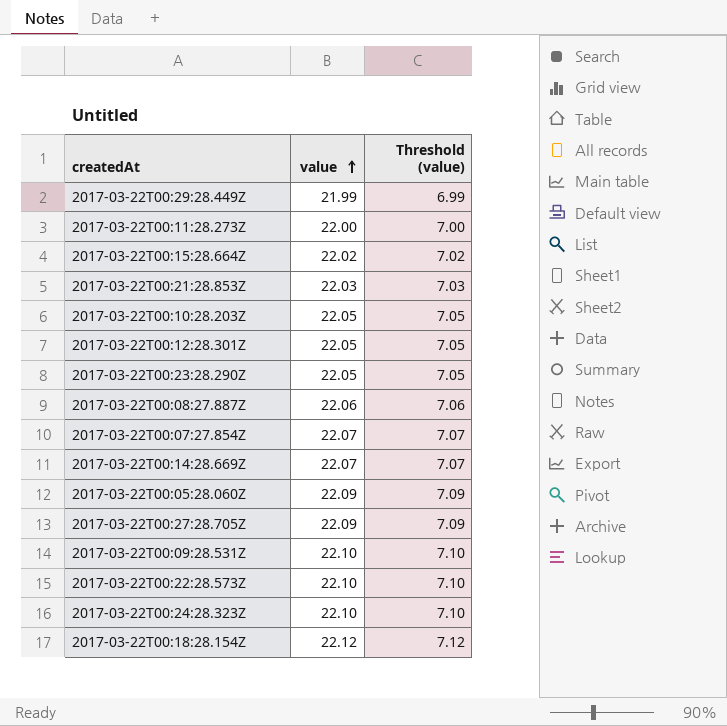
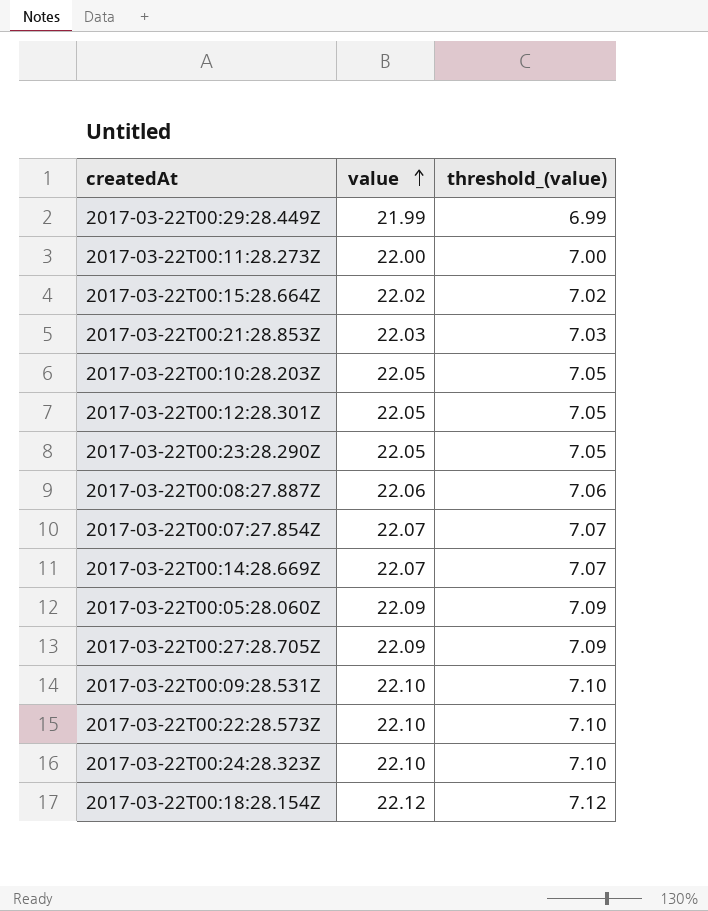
column name: Threshold (value) -> threshold_(value)

